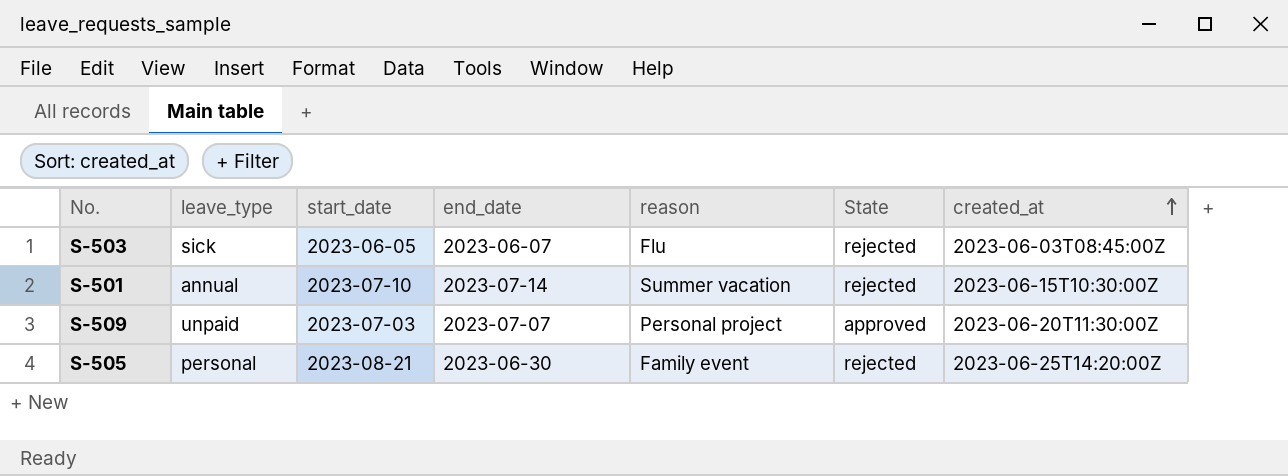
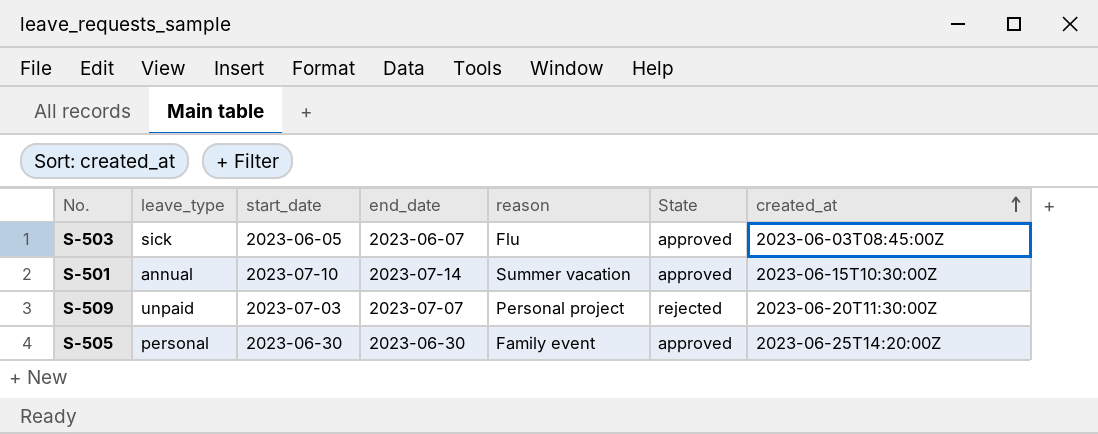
S-503 | State: rejected -> approved
S-501 | State: rejected -> approved
S-509 | State: approved -> rejected
S-505 | start_date: 2023-08-21 -> 2023-06-30
S-505 | State: rejected -> approved

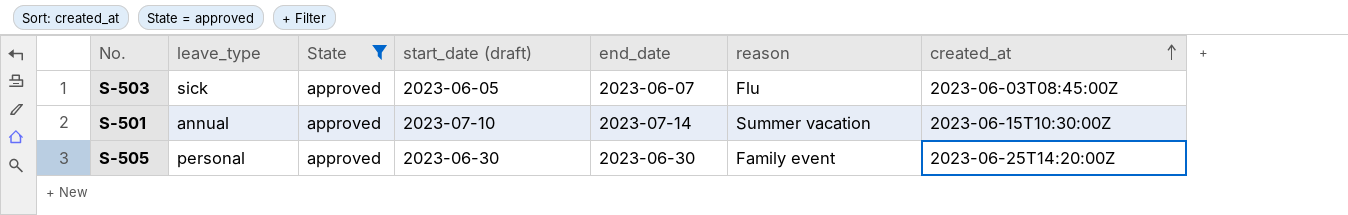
filter: none -> State = approved
column State | position: 6 -> 3
column name: start_date -> start_date (draft)

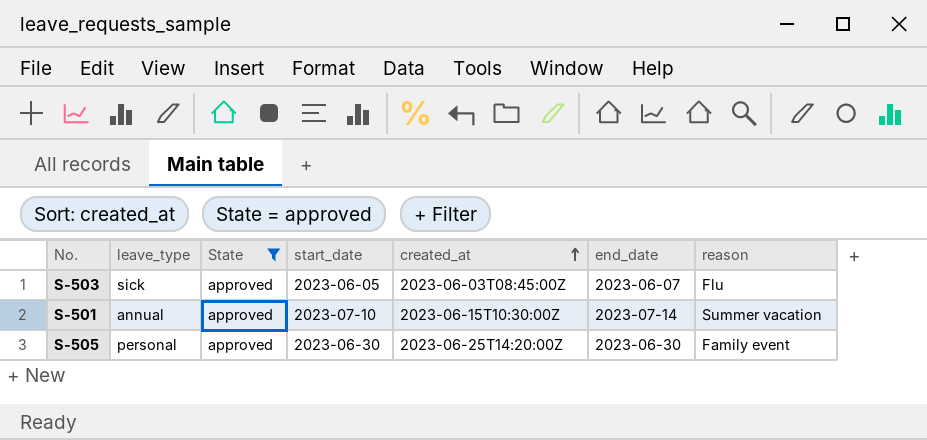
column name: start_date (draft) -> start_date
column created_at | position: 7 -> 5

